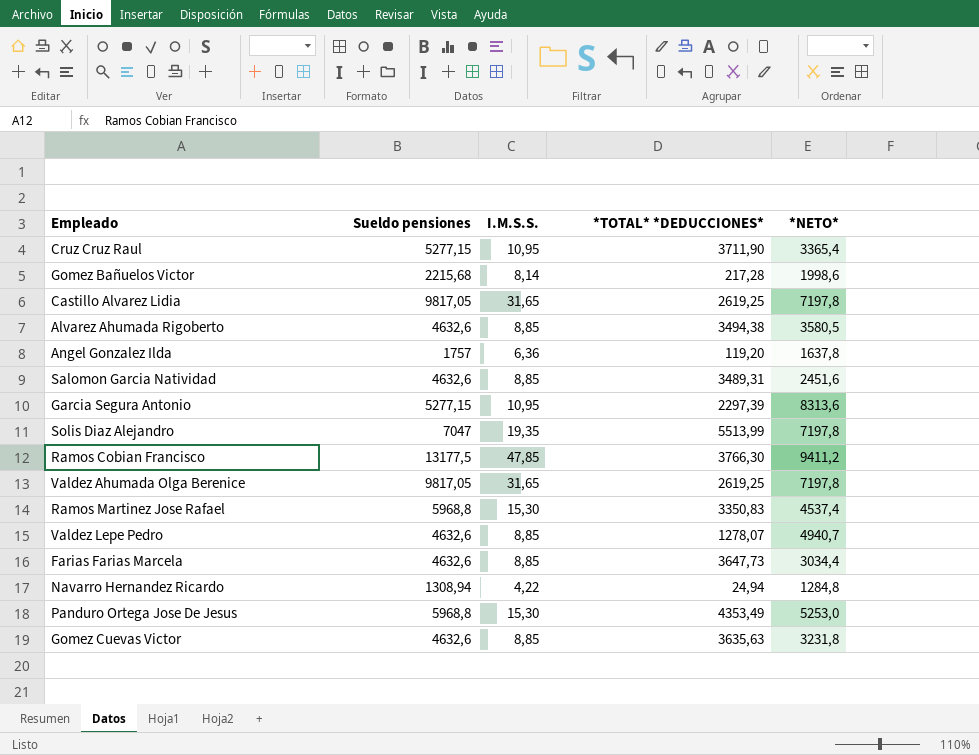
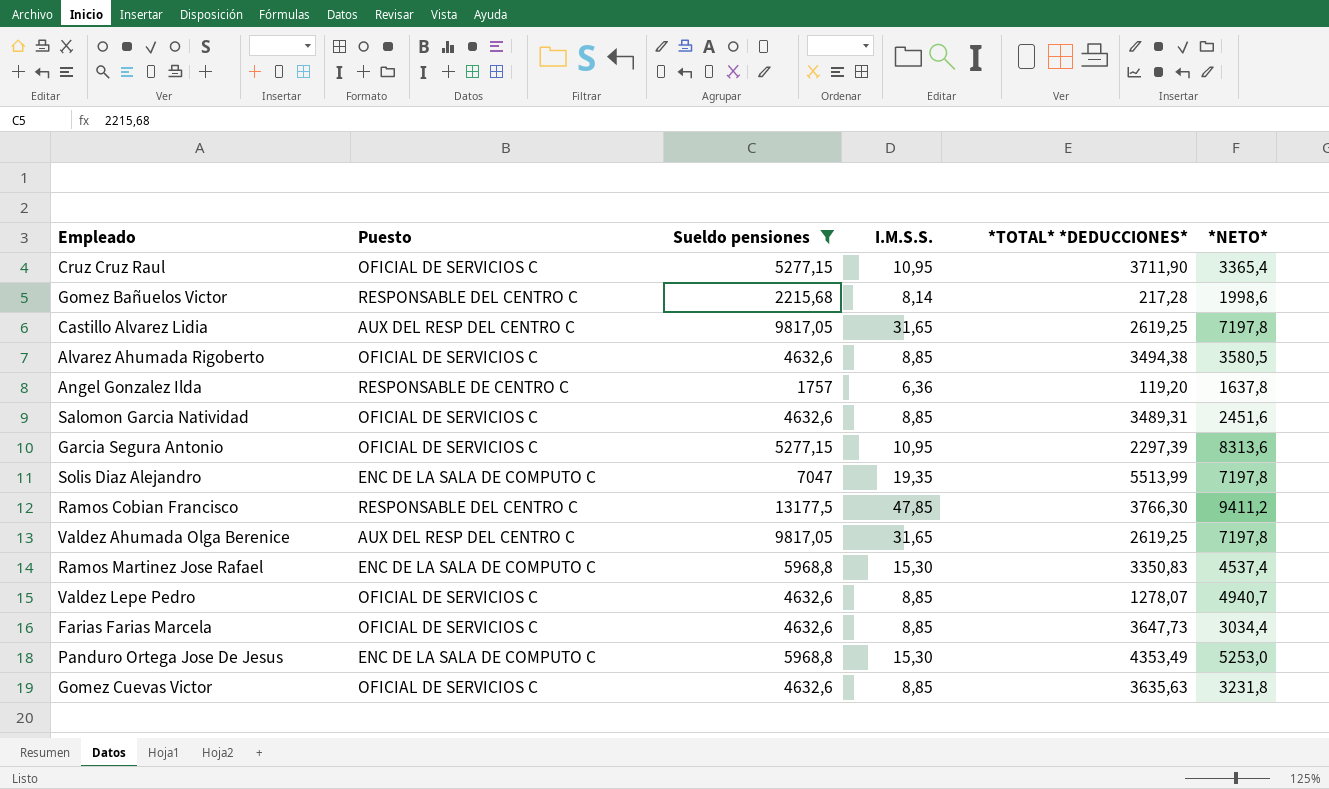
filter: none -> Sueldo pensiones != 1308,94
column Puesto | position: none -> 2

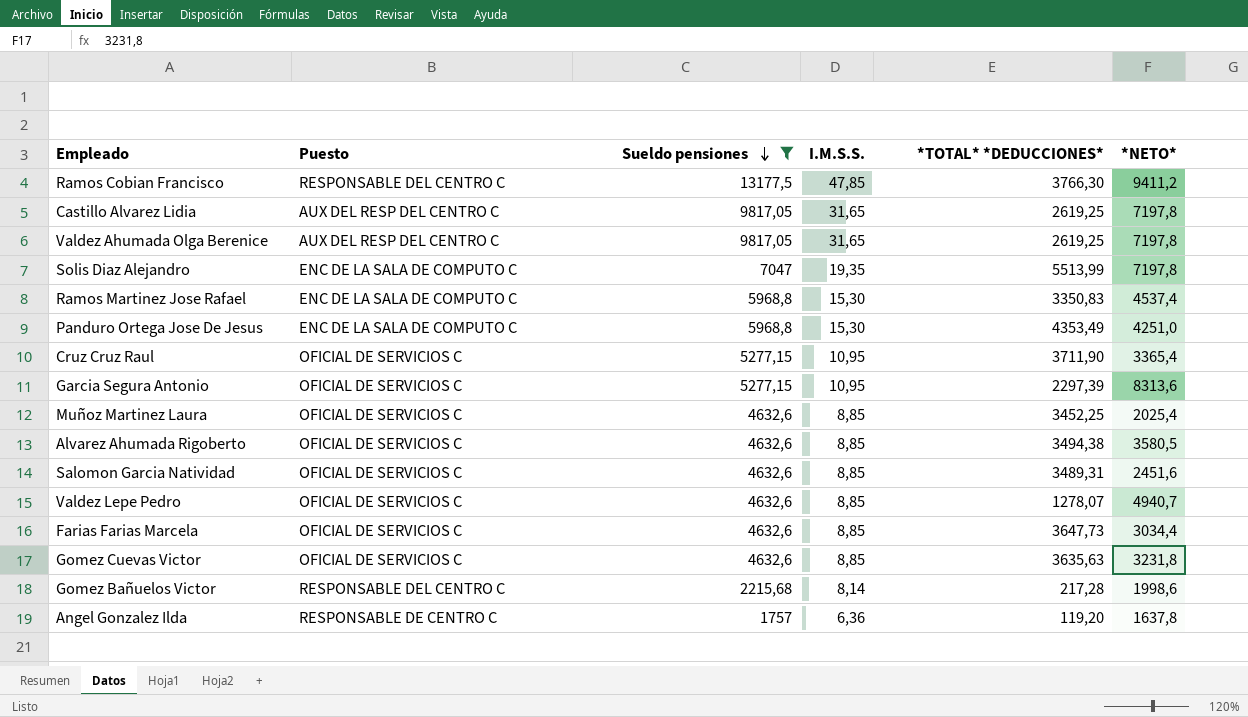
row order: none -> Sueldo pensiones descending
Panduro Ortega Jose De Jesus | *NETO*: 5253,0 -> 4251,0
row Muñoz Martinez Laura: none -> OFICIAL DE SERVICIOS C | 4632,6 | 8,85 | 3452,25 | 2025,4

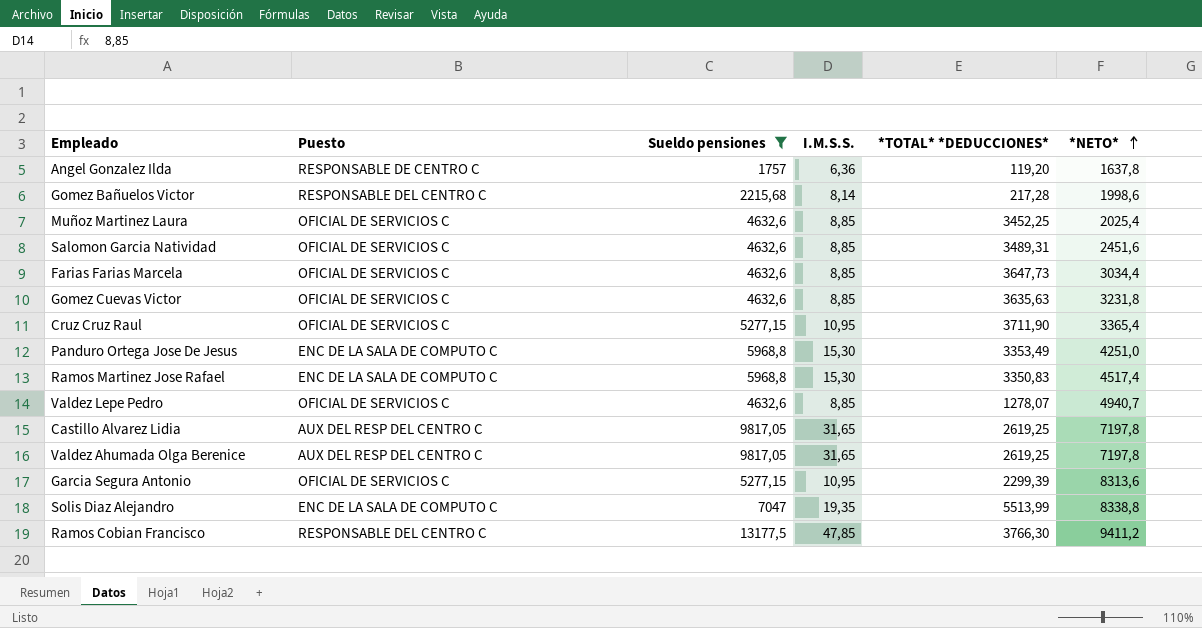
row order: Sueldo pensiones descending -> *NETO* ascending
row Alvarez Ahumada Rigoberto: OFICIAL DE SERVICIOS C | 4632,6 | 8,85 | 3494,38 | 3580,5 -> none
Panduro Ortega Jose De Jesus | *TOTAL* *DEDUCCIONES*: 4353,49 -> 3353,49
Ramos Martinez Jose Rafael | *NETO*: 4537,4 -> 4517,4
Garcia Segura Antonio | *TOTAL* *DEDUCCIONES*: 2297,39 -> 2299,39
Solis Diaz Alejandro | *NETO*: 7197,8 -> 8338,8

